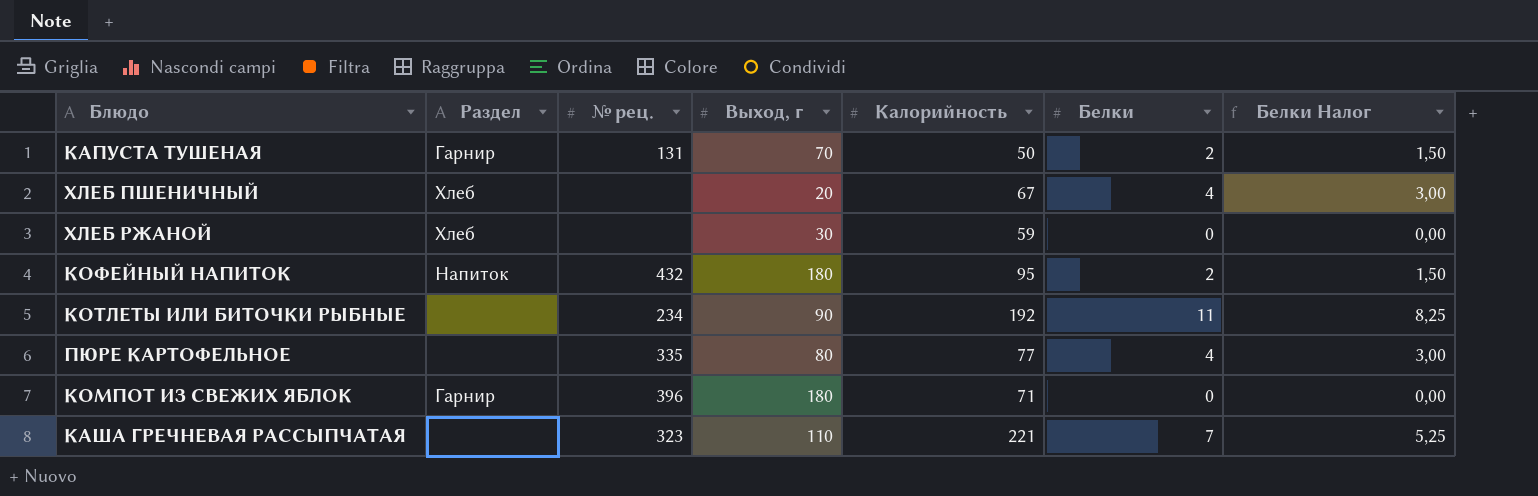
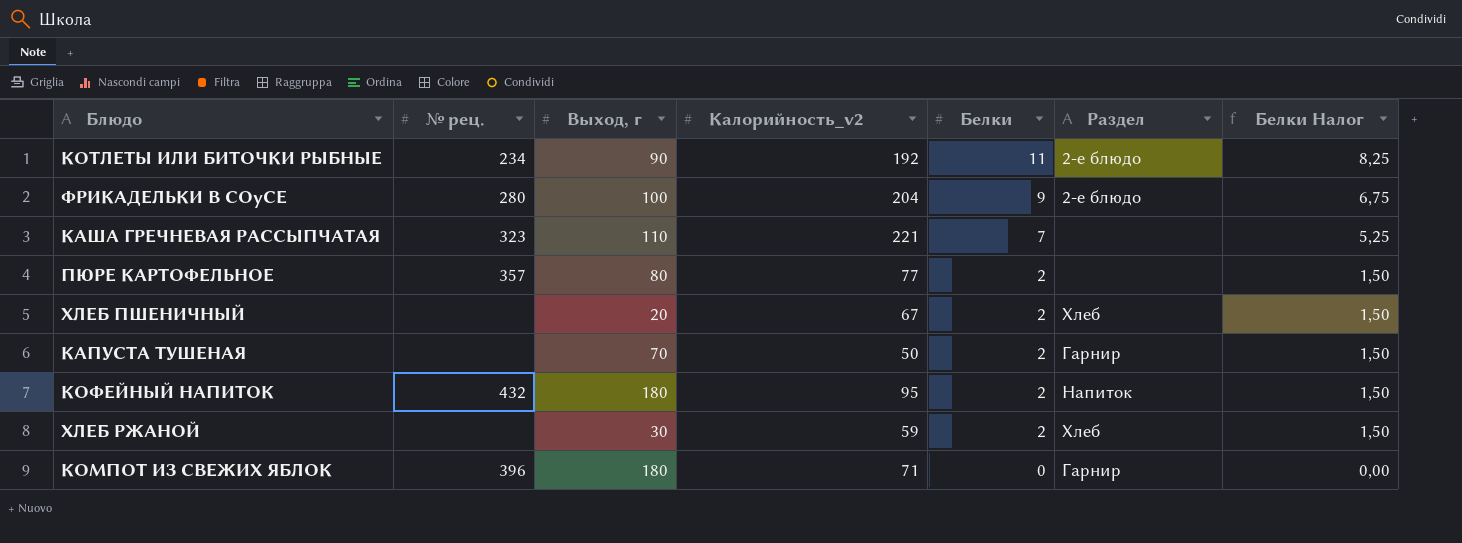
row order: none -> Белки descending
column name: Калорийность -> Калорийность_v2
column Раздел | position: 2 -> 6
КОТЛЕТЫ ИЛИ БИТОЧКИ РЫБНЫЕ | Раздел: none -> 2-е блюдо
row ФРИКАДЕЛЬКИ В СОуСЕ: none -> 280 | 100 | 204 | 9 | 2-е блюдо | 6,75
ПЮРЕ КАРТОФЕЛЬНОЕ | № рец.: 335 -> 357
ПЮРЕ КАРТОФЕЛЬНОЕ | Белки: 4 -> 2
ПЮРЕ КАРТОФЕЛЬНОЕ | Белки Налог: 3,00 -> 1,50
ХЛЕБ ПШЕНИЧНЫЙ | Белки: 4 -> 2
ХЛЕБ ПШЕНИЧНЫЙ | Белки Налог: 3,00 -> 1,50
КАПУСТА ТУШЕНАЯ | № рец.: 131 -> none
ХЛЕБ РЖАНОЙ | Белки: 0 -> 2
ХЛЕБ РЖАНОЙ | Белки Налог: 0,00 -> 1,50

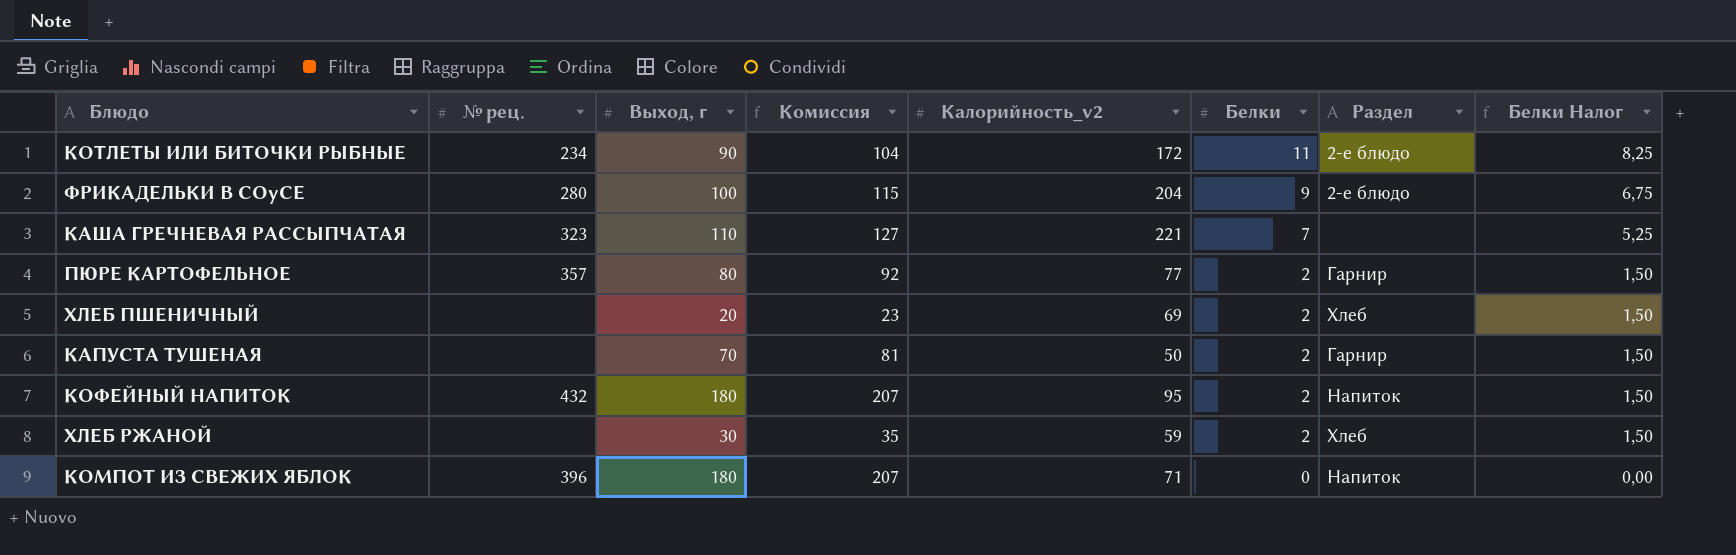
column Комиссия | formula: none -> [Выход, г] * 1,15
КОТЛЕТЫ ИЛИ БИТОЧКИ РЫБНЫЕ | Калорийность_v2: 192 -> 172
ПЮРЕ КАРТОФЕЛЬНОЕ | Раздел: none -> Гарнир
ХЛЕБ ПШЕНИЧНЫЙ | Калорийность_v2: 67 -> 69
КОМПОТ ИЗ СВЕЖИХ ЯБЛОК | Раздел: Гарнир -> Напиток

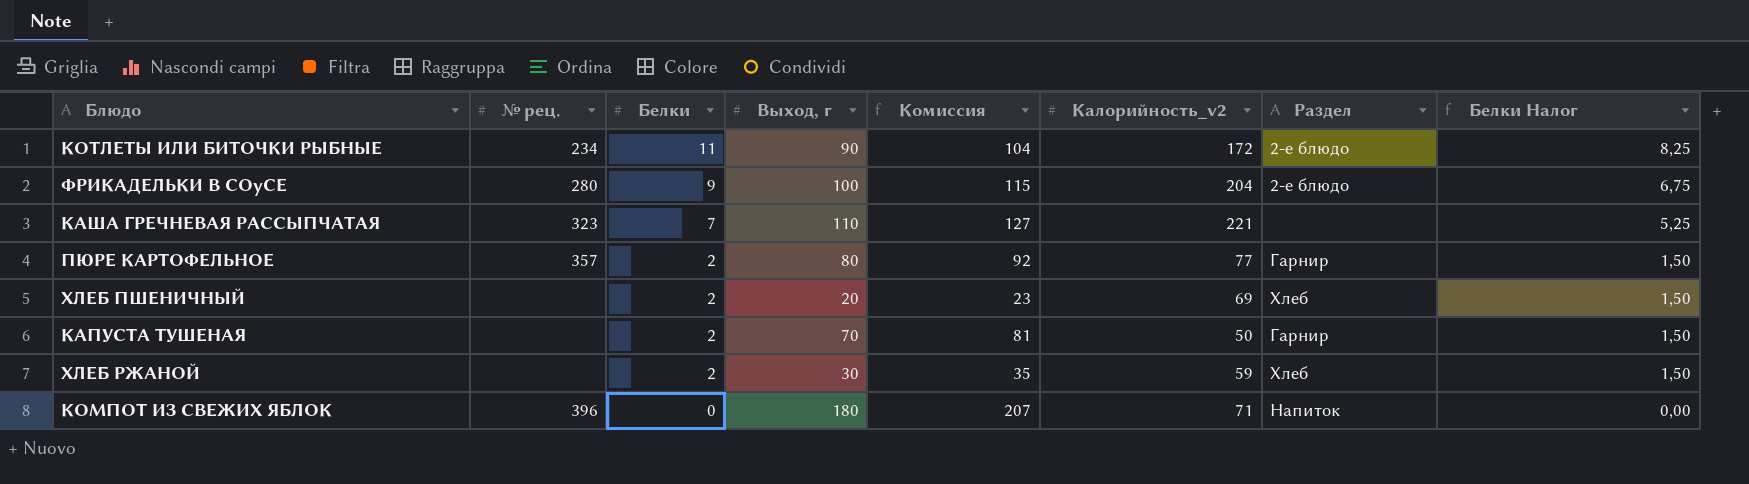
column Белки | position: 6 -> 3
row КОФЕЙНЫЙ НАПИТОК: 432 | 180 | 207 | 95 | 2 | Напиток | 1,50 -> none

